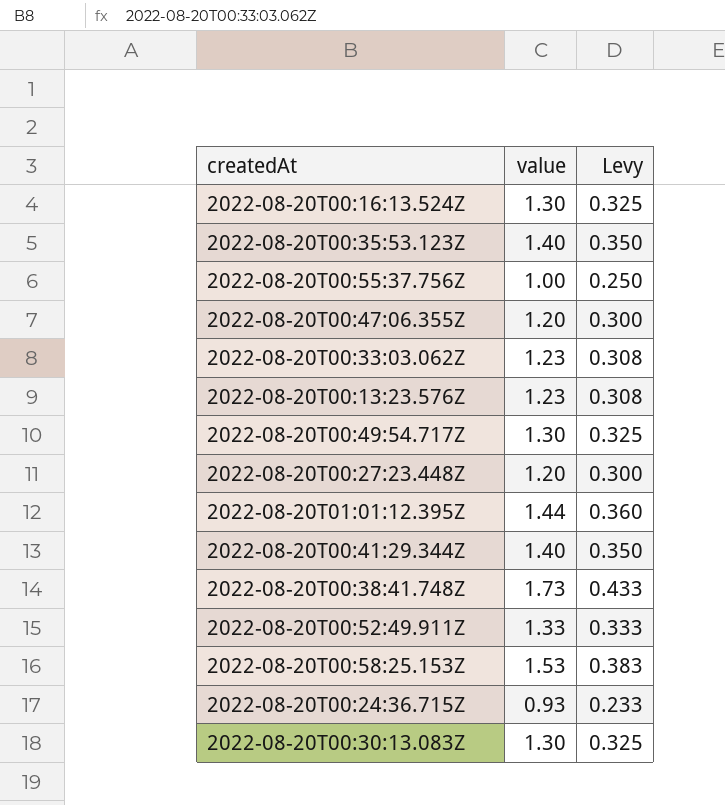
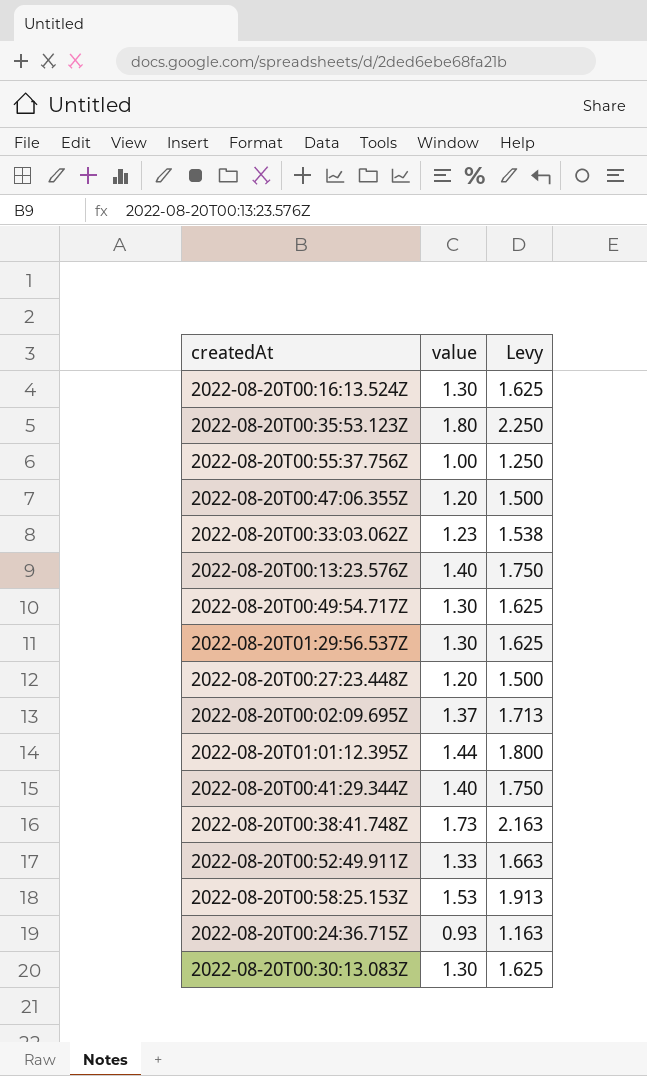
column Levy | formula: [value] * 0.25 -> [value] * 1.25
2022-08-20T00:35:53.123Z | value: 1.40 -> 1.80
2022-08-20T00:13:23.576Z | value: 1.23 -> 1.40
row 2022-08-20T01:29:56.537Z: none -> 1.30 | 1.625
row 2022-08-20T00:02:09.695Z: none -> 1.37 | 1.713

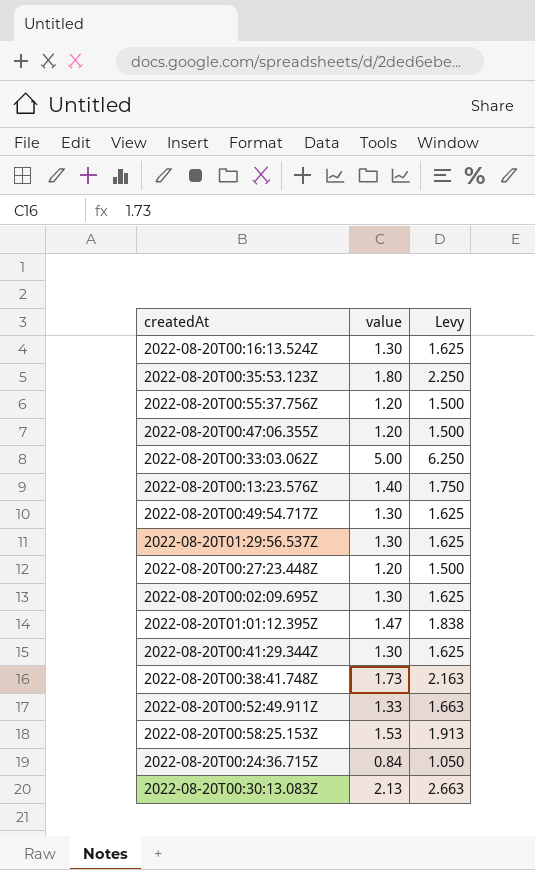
2022-08-20T00:55:37.756Z | value: 1.00 -> 1.20
2022-08-20T00:55:37.756Z | Levy: 1.250 -> 1.500
2022-08-20T00:33:03.062Z | value: 1.23 -> 5.00
2022-08-20T00:33:03.062Z | Levy: 1.538 -> 6.250
2022-08-20T00:02:09.695Z | value: 1.37 -> 1.30
2022-08-20T00:02:09.695Z | Levy: 1.713 -> 1.625
2022-08-20T01:01:12.395Z | value: 1.44 -> 1.47
2022-08-20T01:01:12.395Z | Levy: 1.800 -> 1.838
2022-08-20T00:41:29.344Z | value: 1.40 -> 1.30
2022-08-20T00:41:29.344Z | Levy: 1.750 -> 1.625
2022-08-20T00:24:36.715Z | value: 0.93 -> 0.84
2022-08-20T00:24:36.715Z | Levy: 1.163 -> 1.050
2022-08-20T00:30:13.083Z | value: 1.30 -> 2.13
2022-08-20T00:30:13.083Z | Levy: 1.625 -> 2.663

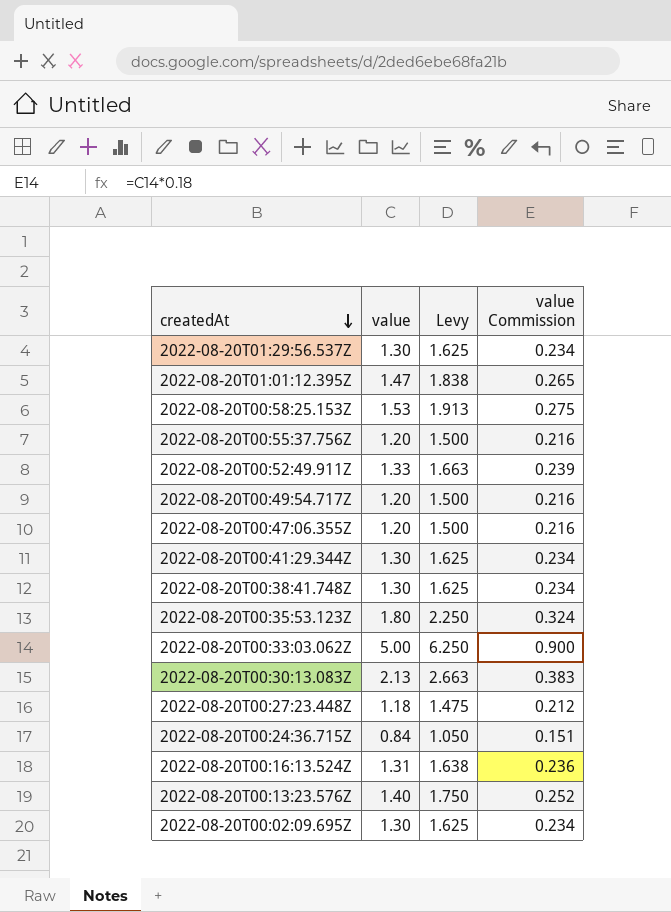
row order: none -> createdAt descending
column value Commission | formula: none -> [value] * 0.18
2022-08-20T00:49:54.717Z | value: 1.30 -> 1.20
2022-08-20T00:49:54.717Z | Levy: 1.625 -> 1.500
2022-08-20T00:38:41.748Z | value: 1.73 -> 1.30
2022-08-20T00:38:41.748Z | Levy: 2.163 -> 1.625
2022-08-20T00:27:23.448Z | value: 1.20 -> 1.18
2022-08-20T00:27:23.448Z | Levy: 1.500 -> 1.475
2022-08-20T00:16:13.524Z | value: 1.30 -> 1.31
2022-08-20T00:16:13.524Z | Levy: 1.625 -> 1.638

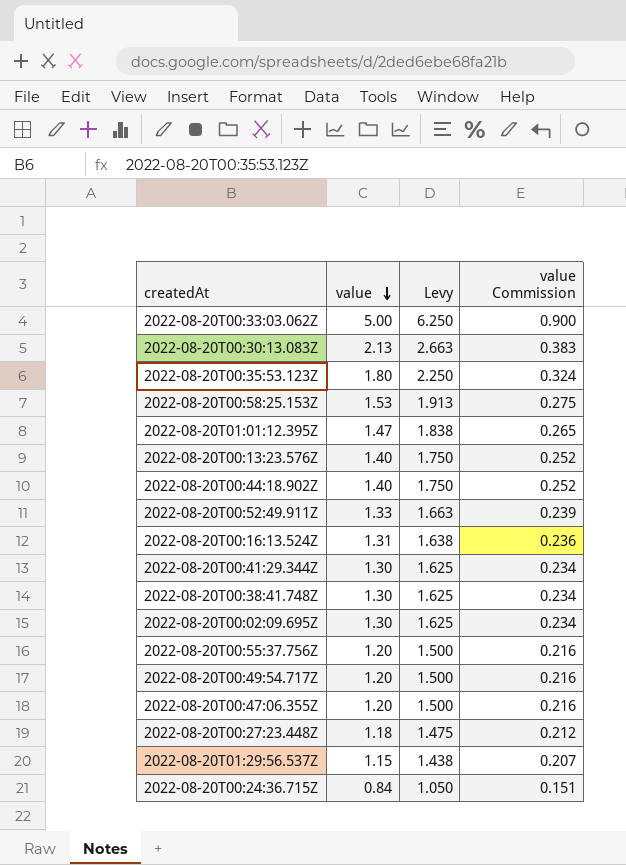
row order: createdAt descending -> value descending
row 2022-08-20T00:44:18.902Z: none -> 1.40 | 1.750 | 0.252
2022-08-20T01:29:56.537Z | value: 1.30 -> 1.15
2022-08-20T01:29:56.537Z | Levy: 1.625 -> 1.438
2022-08-20T01:29:56.537Z | value Commission: 0.234 -> 0.207

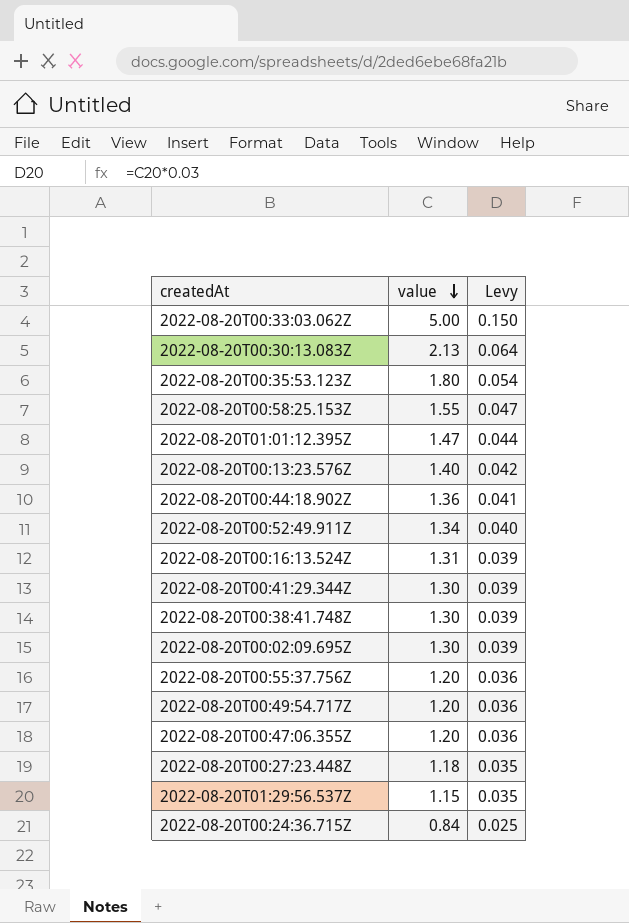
column value Commission | formula: [value] * 0.18 -> none
column Levy | formula: [value] * 1.25 -> [value] * 0.03
2022-08-20T00:58:25.153Z | value: 1.53 -> 1.55
2022-08-20T00:44:18.902Z | value: 1.40 -> 1.36
2022-08-20T00:52:49.911Z | value: 1.33 -> 1.34

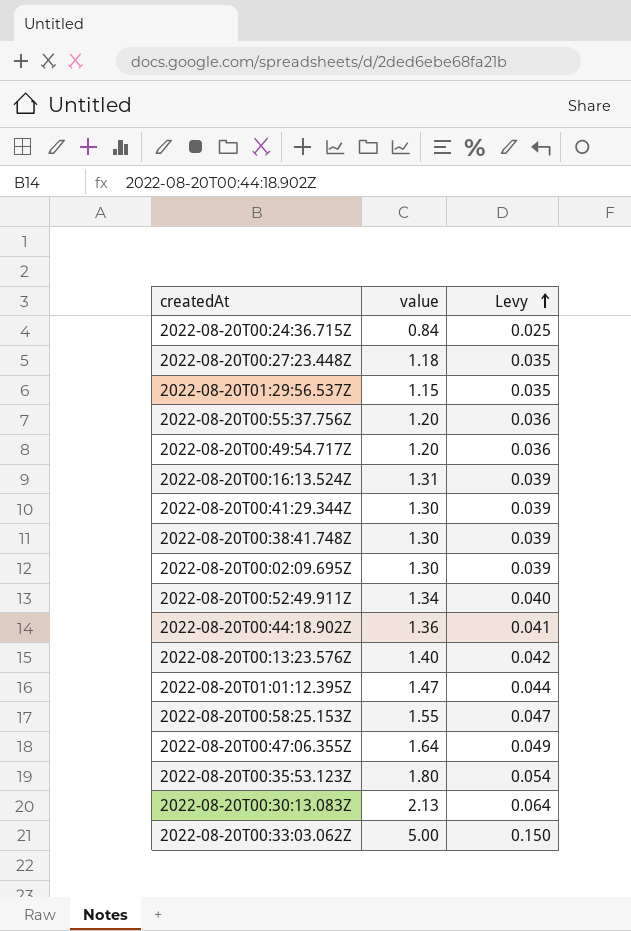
row order: value descending -> Levy ascending
2022-08-20T00:47:06.355Z | value: 1.20 -> 1.64
2022-08-20T00:47:06.355Z | Levy: 0.036 -> 0.049

